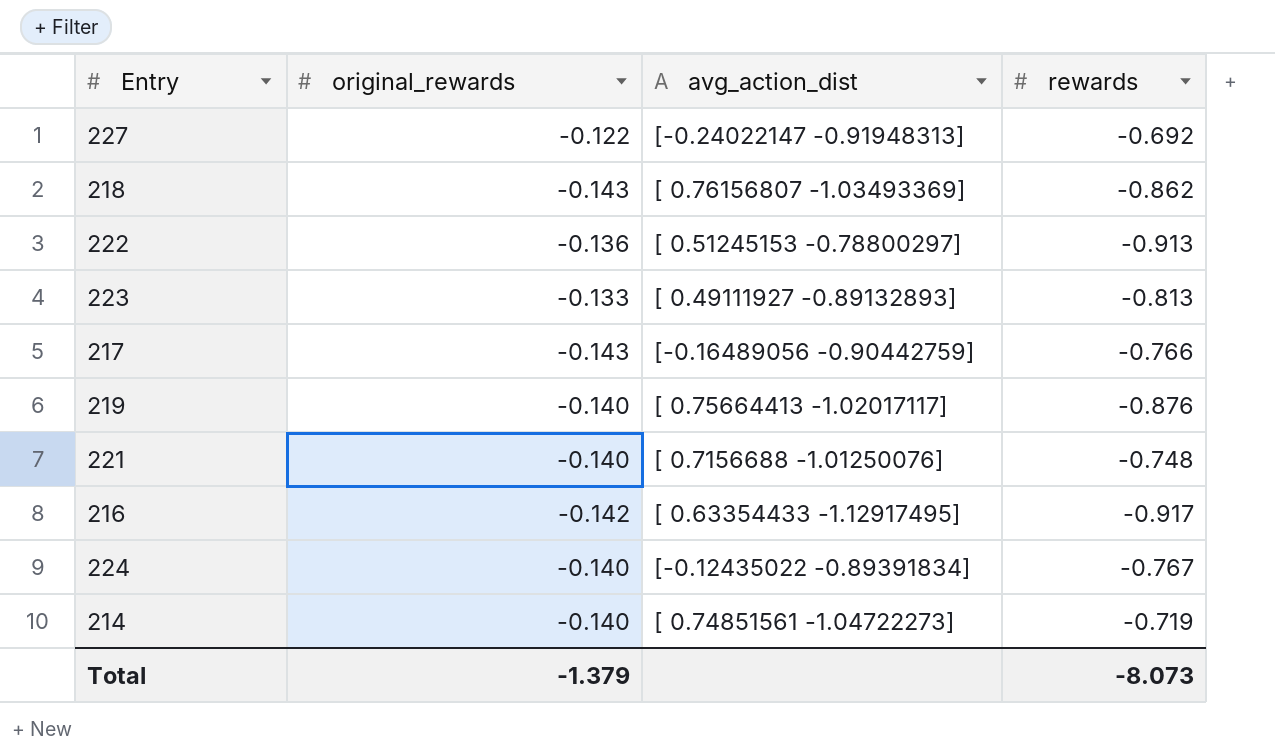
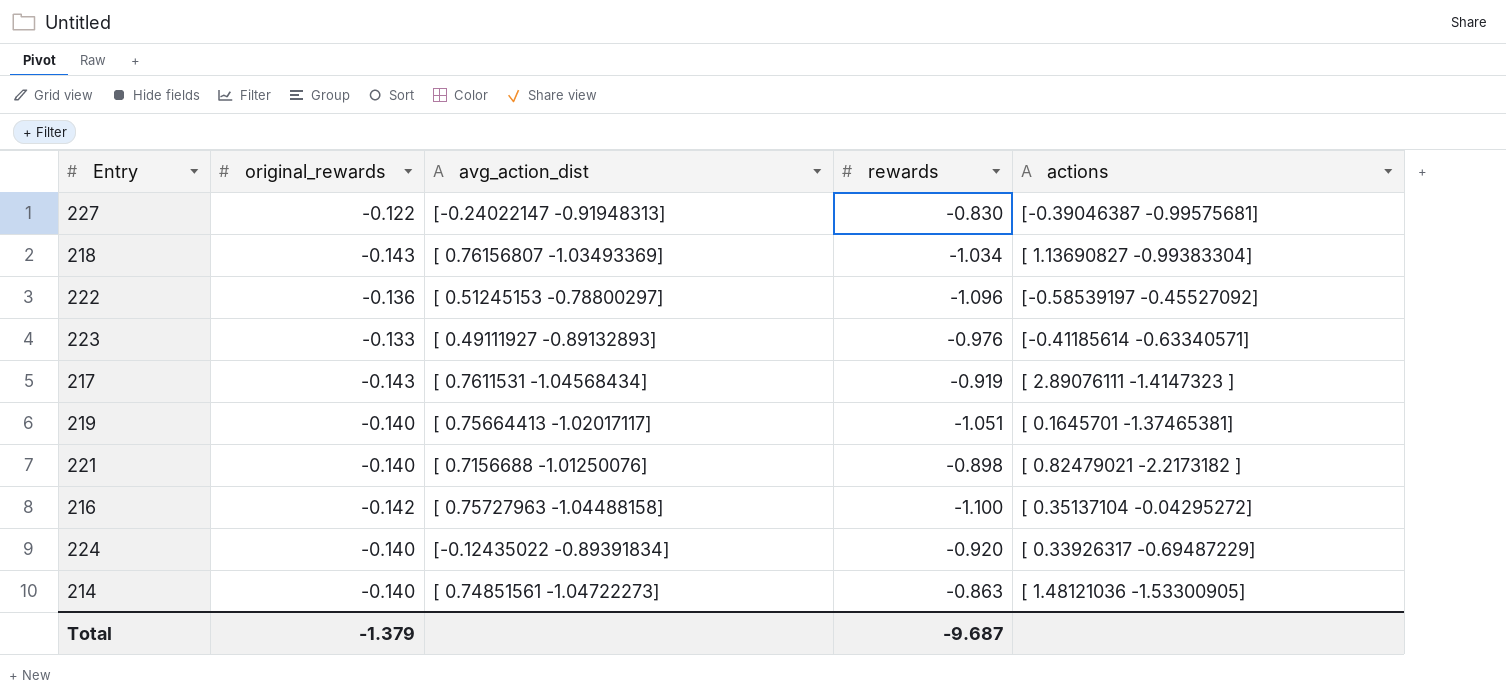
column actions | position: none -> 5
227 | rewards: -0.692 -> -0.830
218 | rewards: -0.862 -> -1.034
222 | rewards: -0.913 -> -1.096
223 | rewards: -0.813 -> -0.976
217 | avg_action_dist: [-0.16489056 -0.90442759] -> [ 0.7611531 -1.04568434]
217 | rewards: -0.766 -> -0.919
219 | rewards: -0.876 -> -1.051
221 | rewards: -0.748 -> -0.898
216 | avg_action_dist: [ 0.63354433 -1.12917495] -> [ 0.75727963 -1.04488158]
216 | rewards: -0.917 -> -1.100
224 | rewards: -0.767 -> -0.920
214 | rewards: -0.719 -> -0.863
Total | rewards: -8.073 -> -9.687

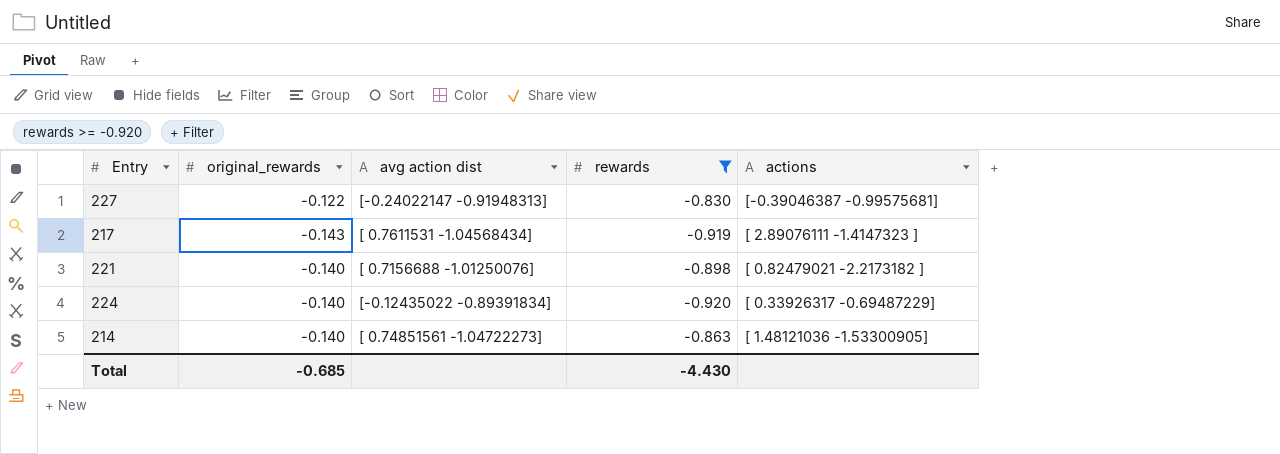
filter: none -> rewards >= -0.920
column name: avg_action_dist -> avg action dist
Total | original_rewards: -1.379 -> -0.685
Total | rewards: -9.687 -> -4.430

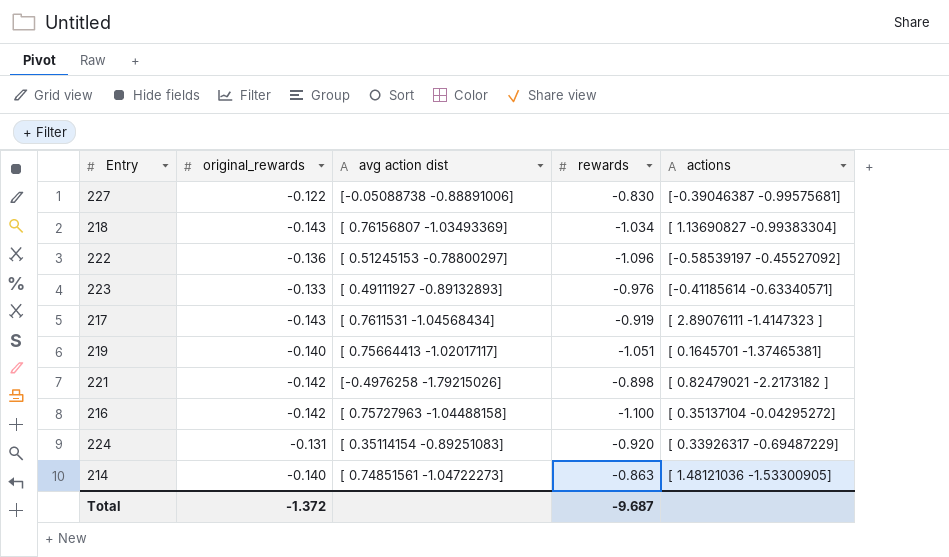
filter: rewards >= -0.920 -> none
227 | avg action dist: [-0.24022147 -0.91948313] -> [-0.05088738 -0.88891006]
221 | original_rewards: -0.140 -> -0.142
221 | avg action dist: [ 0.7156688 -1.01250076] -> [-0.4976258 -1.79215026]
224 | original_rewards: -0.140 -> -0.131
224 | avg action dist: [-0.12435022 -0.89391834] -> [ 0.35114154 -0.89251083]
Total | original_rewards: -0.685 -> -1.372
Total | rewards: -4.430 -> -9.687

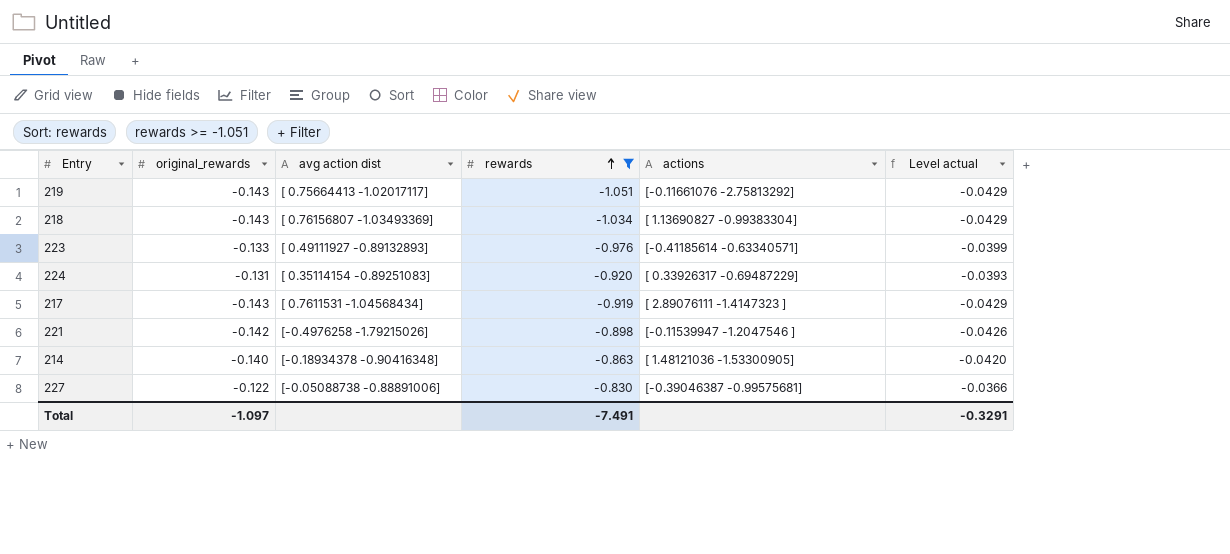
filter: none -> rewards >= -1.051
row order: none -> rewards ascending
column Level actual | formula: none -> [original_rewards] * 0.3
219 | original_rewards: -0.140 -> -0.143
219 | actions: [ 0.1645701 -1.37465381] -> [-0.11661076 -2.75813292]
221 | actions: [ 0.82479021 -2.2173182 ] -> [-0.11539947 -1.2047546 ]
214 | avg action dist: [ 0.74851561 -1.04722273] -> [-0.18934378 -0.90416348]
Total | original_rewards: -1.372 -> -1.097
Total | rewards: -9.687 -> -7.491

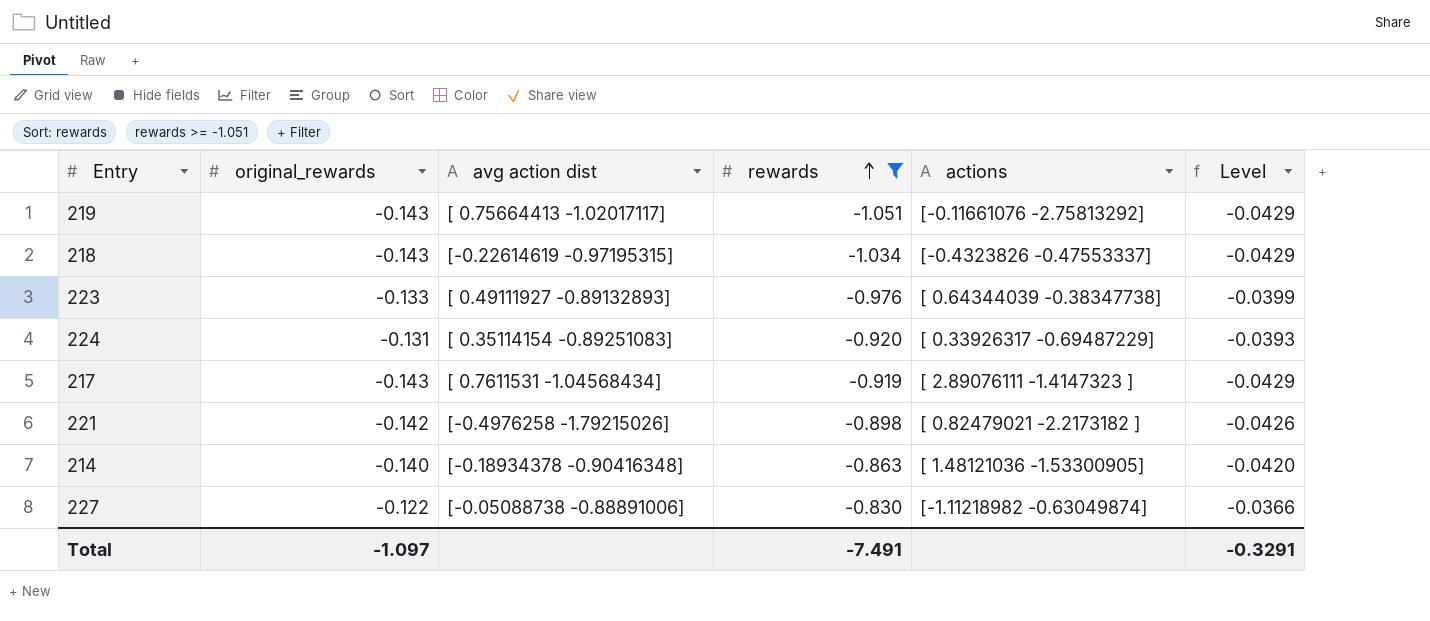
column name: Level actual -> Level
218 | avg action dist: [ 0.76156807 -1.03493369] -> [-0.22614619 -0.97195315]
218 | actions: [ 1.13690827 -0.99383304] -> [-0.4323826 -0.47553337]
223 | actions: [-0.41185614 -0.63340571] -> [ 0.64344039 -0.38347738]
221 | actions: [-0.11539947 -1.2047546 ] -> [ 0.82479021 -2.2173182 ]
227 | actions: [-0.39046387 -0.99575681] -> [-1.11218982 -0.63049874]

